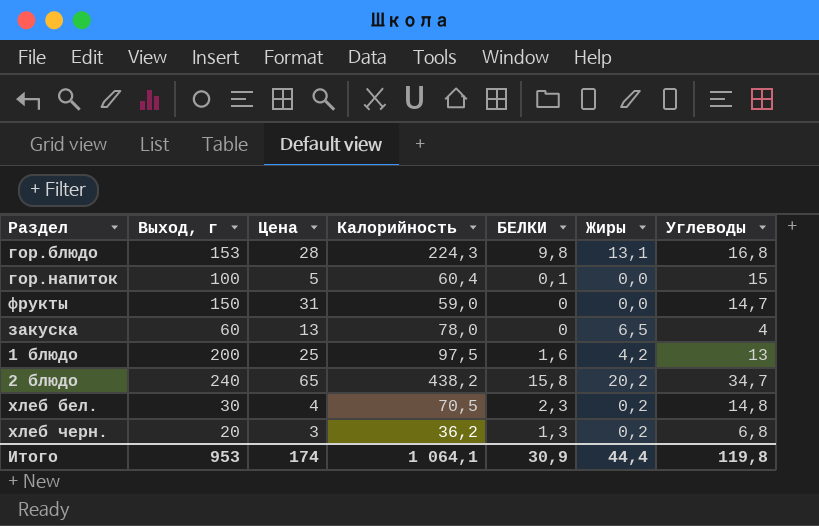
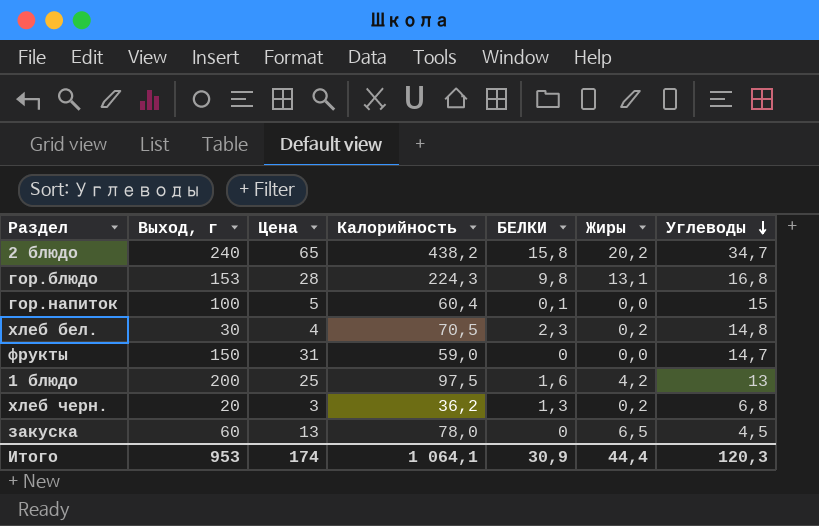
row order: none -> Углеводы descending
закуска | Углеводы: 4 -> 4,5
Итого | Углеводы: 119,8 -> 120,3

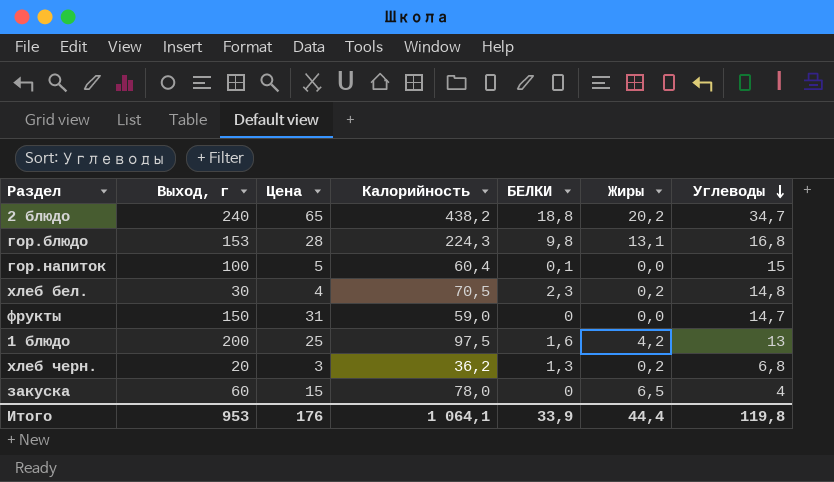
2 блюдо | БЕЛКИ: 15,8 -> 18,8
закуска | Цена: 13 -> 15
закуска | Углеводы: 4,5 -> 4
Итого | Цена: 174 -> 176
Итого | БЕЛКИ: 30,9 -> 33,9
Итого | Углеводы: 120,3 -> 119,8

